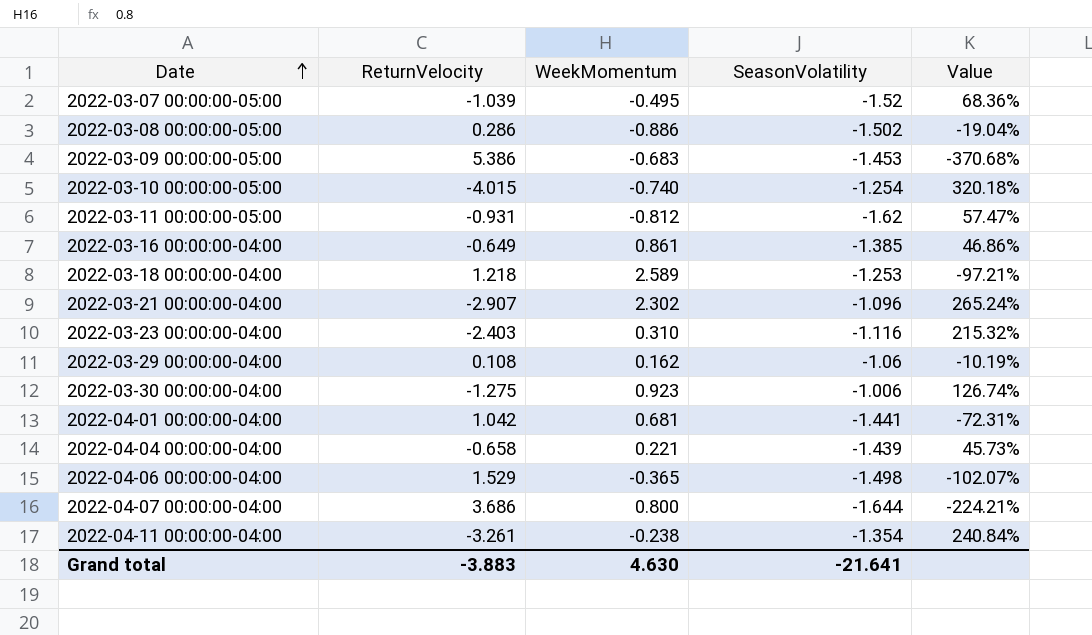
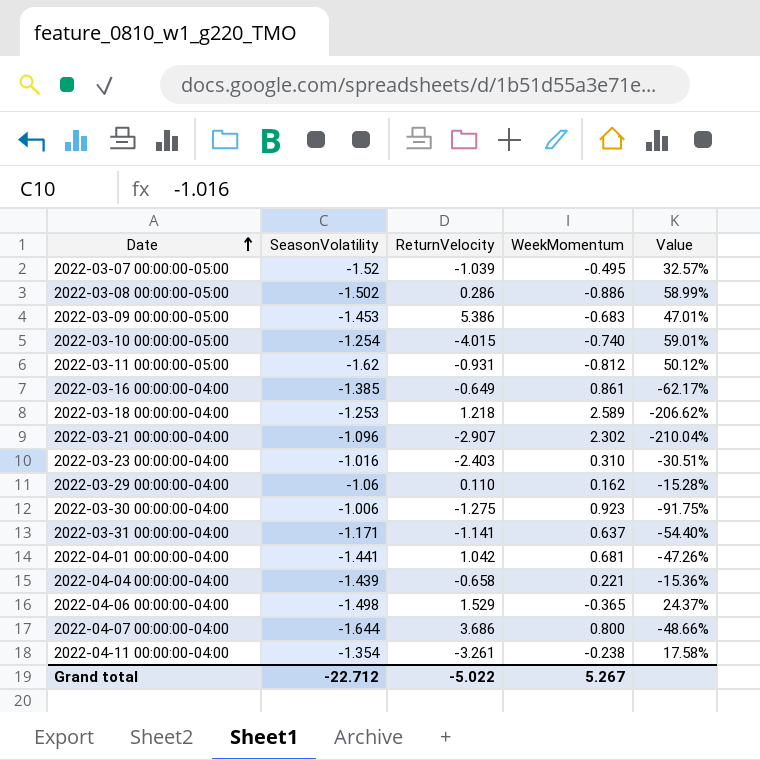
column SeasonVolatility | position: 4 -> 2
column Value | formula: [ReturnVelocity] / [SeasonVolatility] -> [WeekMomentum] / [SeasonVolatility]
2022-03-23 00:00:00-04:00 | SeasonVolatility: -1.116 -> -1.016
2022-03-29 00:00:00-04:00 | ReturnVelocity: 0.108 -> 0.110
row 2022-03-31 00:00:00-04:00: none -> -1.171 | -1.141 | 0.637 | -54.40%
Grand total | SeasonVolatility: -21.641 -> -22.712
Grand total | ReturnVelocity: -3.883 -> -5.022
Grand total | WeekMomentum: 4.630 -> 5.267

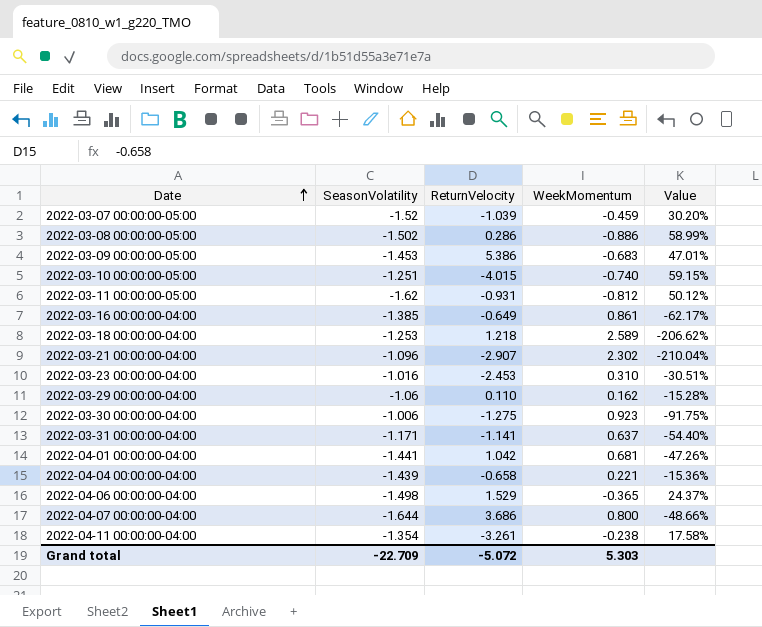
2022-03-07 00:00:00-05:00 | WeekMomentum: -0.495 -> -0.459
2022-03-07 00:00:00-05:00 | Value: 32.57% -> 30.20%
2022-03-10 00:00:00-05:00 | SeasonVolatility: -1.254 -> -1.251
2022-03-10 00:00:00-05:00 | Value: 59.01% -> 59.15%
2022-03-23 00:00:00-04:00 | ReturnVelocity: -2.403 -> -2.453
Grand total | SeasonVolatility: -22.712 -> -22.709
Grand total | ReturnVelocity: -5.022 -> -5.072
Grand total | WeekMomentum: 5.267 -> 5.303

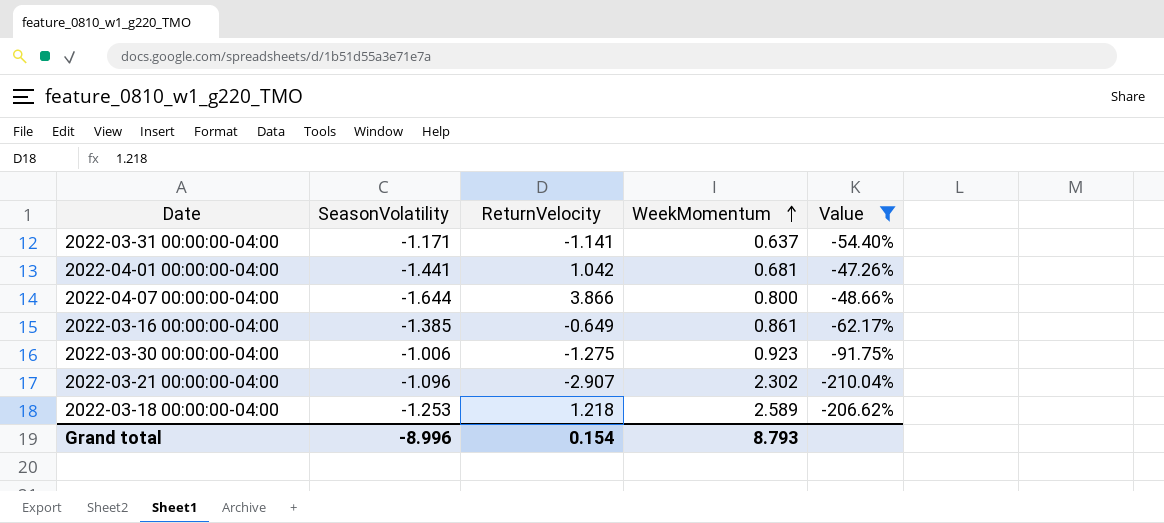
filter: none -> Value <= -47.26%
row order: Date ascending -> WeekMomentum ascending
2022-04-07 00:00:00-04:00 | ReturnVelocity: 3.686 -> 3.866
Grand total | SeasonVolatility: -22.709 -> -8.996
Grand total | ReturnVelocity: -5.072 -> 0.154
Grand total | WeekMomentum: 5.303 -> 8.793

